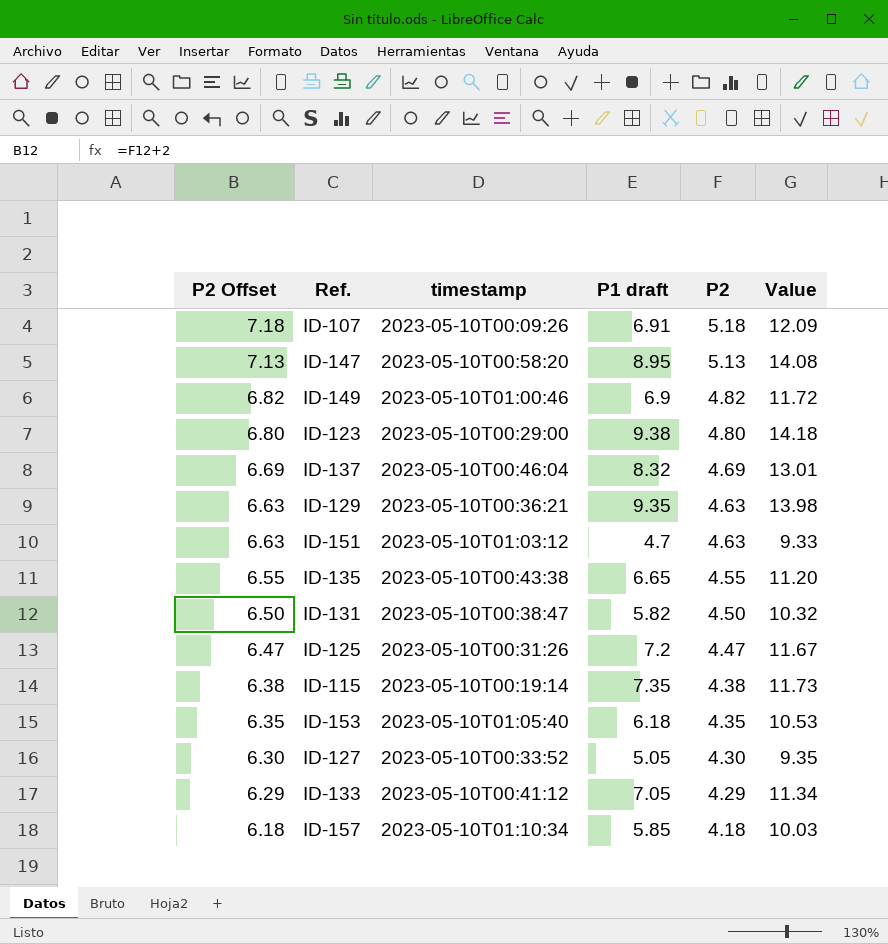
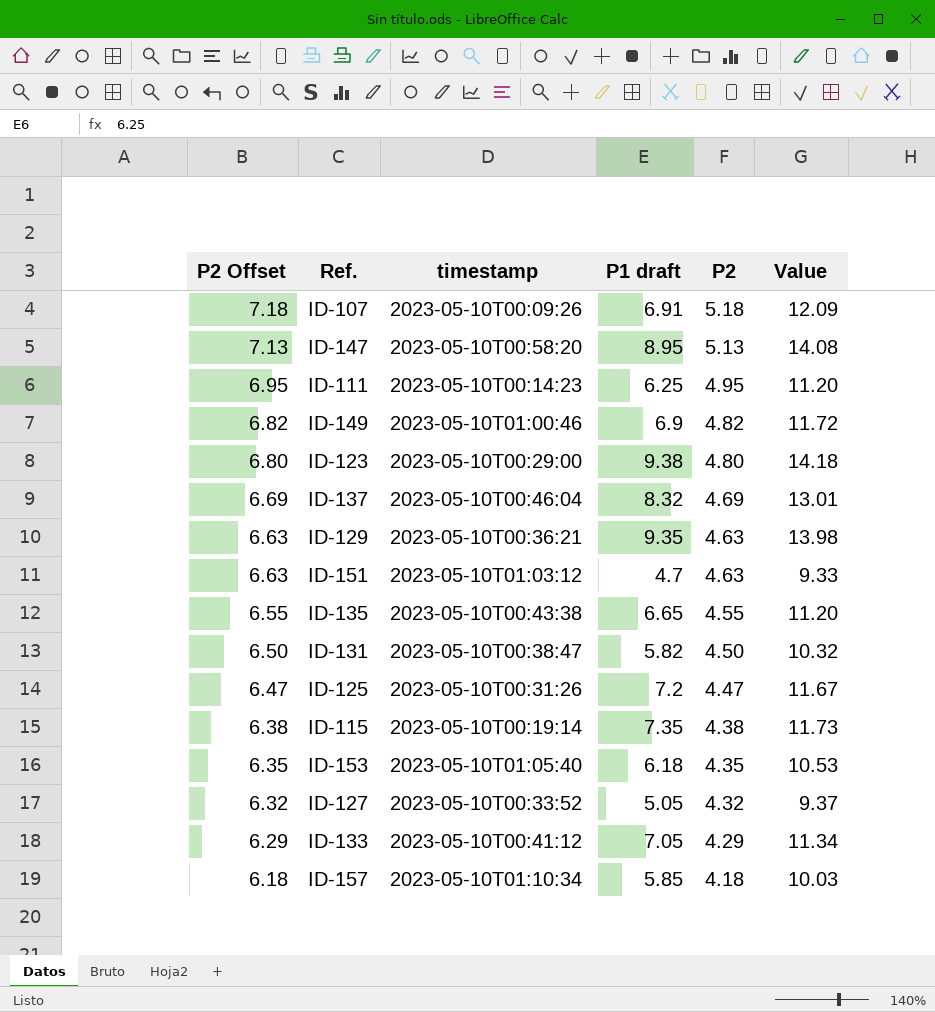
row ID-111: none -> 6.95 | 2023-05-10T00:14:23 | 6.25 | 4.95 | 11.20
ID-127 | P2 Offset: 6.30 -> 6.32
ID-127 | P2: 4.30 -> 4.32
ID-127 | Value: 9.35 -> 9.37

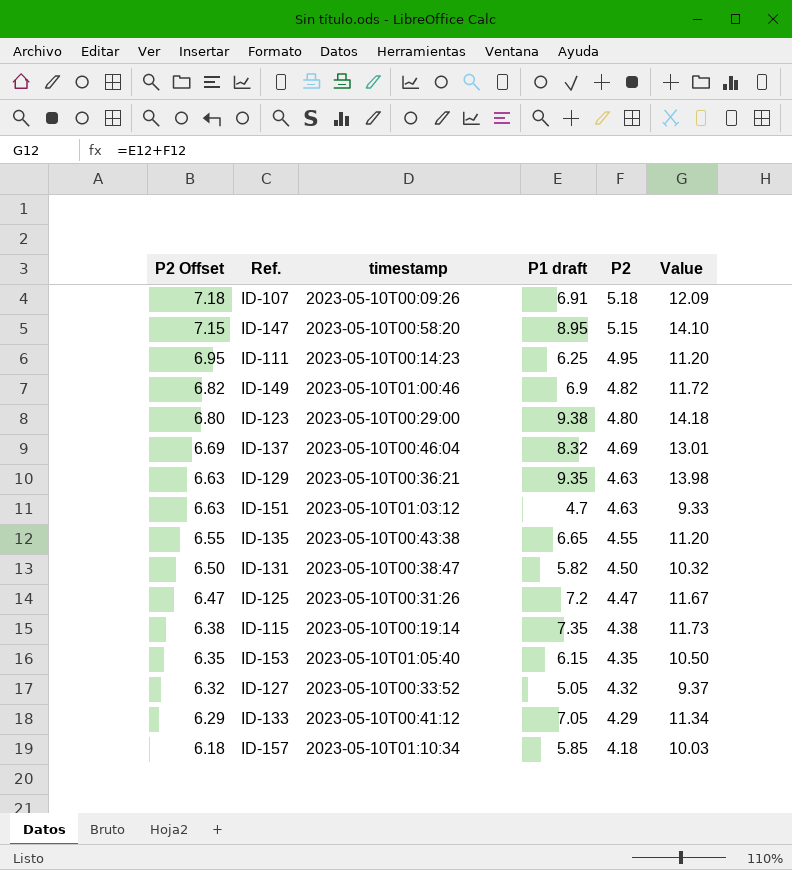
ID-147 | P2 Offset: 7.13 -> 7.15
ID-147 | P2: 5.13 -> 5.15
ID-147 | Value: 14.08 -> 14.10
ID-153 | P1 draft: 6.18 -> 6.15
ID-153 | Value: 10.53 -> 10.50

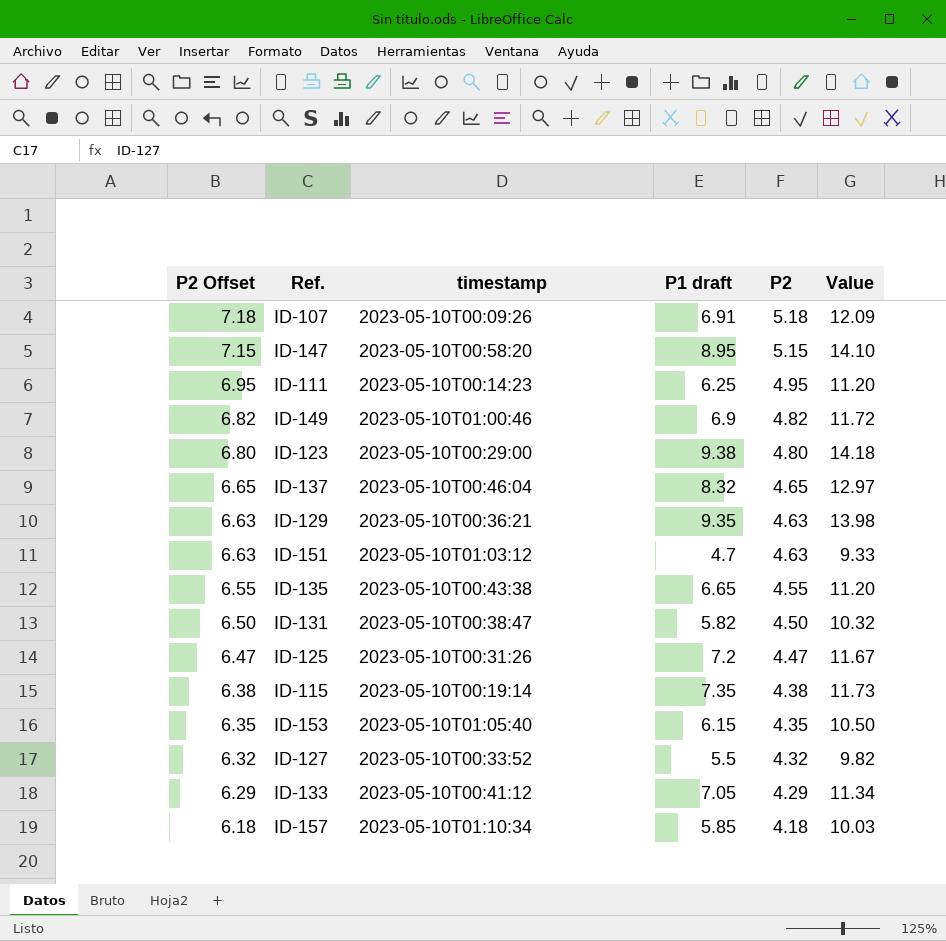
ID-137 | P2 Offset: 6.69 -> 6.65
ID-137 | P2: 4.69 -> 4.65
ID-137 | Value: 13.01 -> 12.97
ID-127 | P1 draft: 5.05 -> 5.5
ID-127 | Value: 9.37 -> 9.82

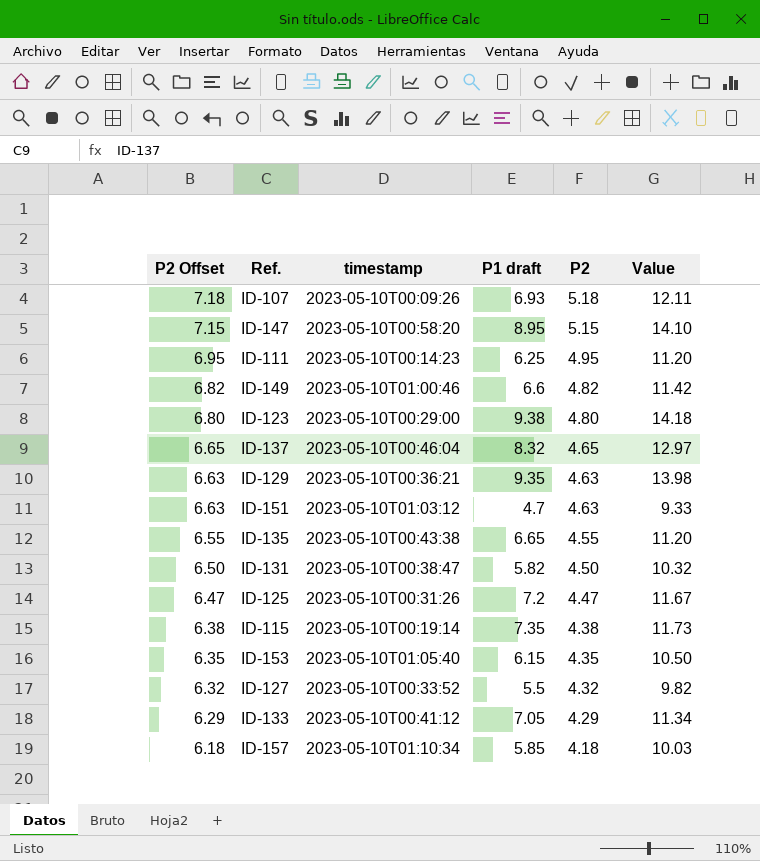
ID-107 | P1 draft: 6.91 -> 6.93
ID-107 | Value: 12.09 -> 12.11
ID-149 | P1 draft: 6.9 -> 6.6
ID-149 | Value: 11.72 -> 11.42

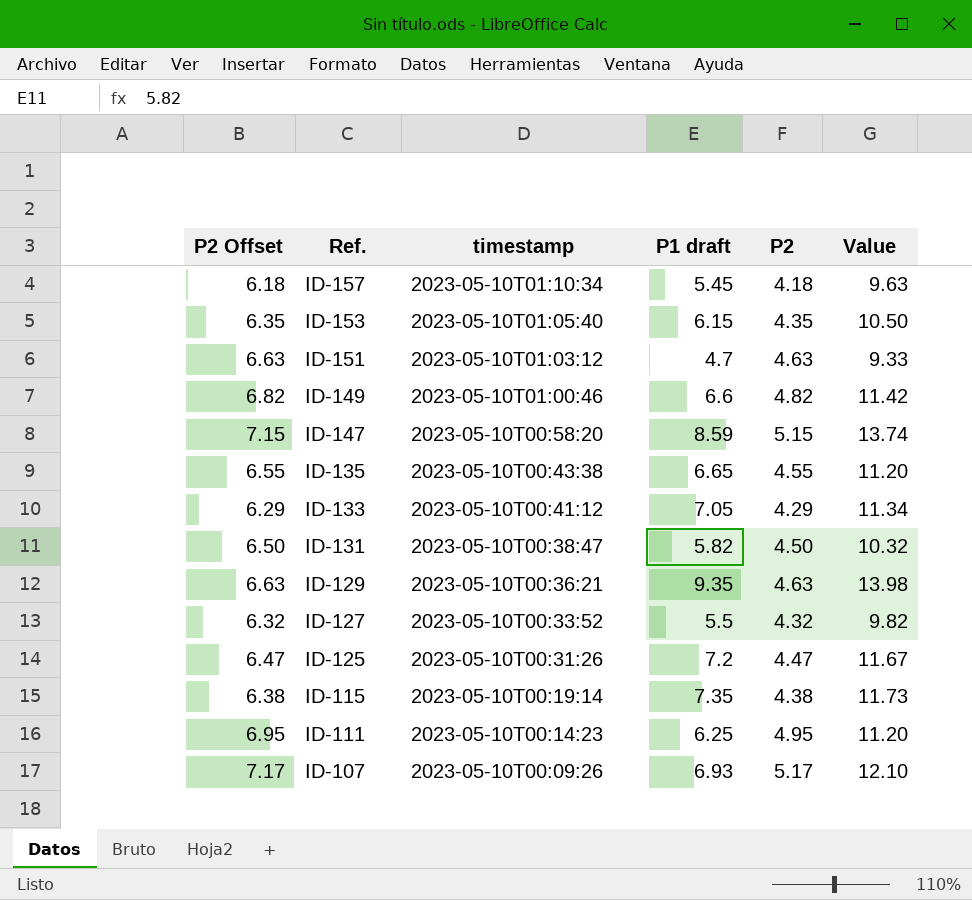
row order: P2 Offset descending -> Ref. descending
row ID-123: 6.80 | 2023-05-10T00:29:00 | 9.38 | 4.80 | 14.18 -> none
row ID-137: 6.65 | 2023-05-10T00:46:04 | 8.32 | 4.65 | 12.97 -> none
ID-157 | P1 draft: 5.85 -> 5.45
ID-157 | Value: 10.03 -> 9.63
ID-147 | P1 draft: 8.95 -> 8.59
ID-147 | Value: 14.10 -> 13.74
ID-107 | P2 Offset: 7.18 -> 7.17
ID-107 | P2: 5.18 -> 5.17
ID-107 | Value: 12.11 -> 12.10

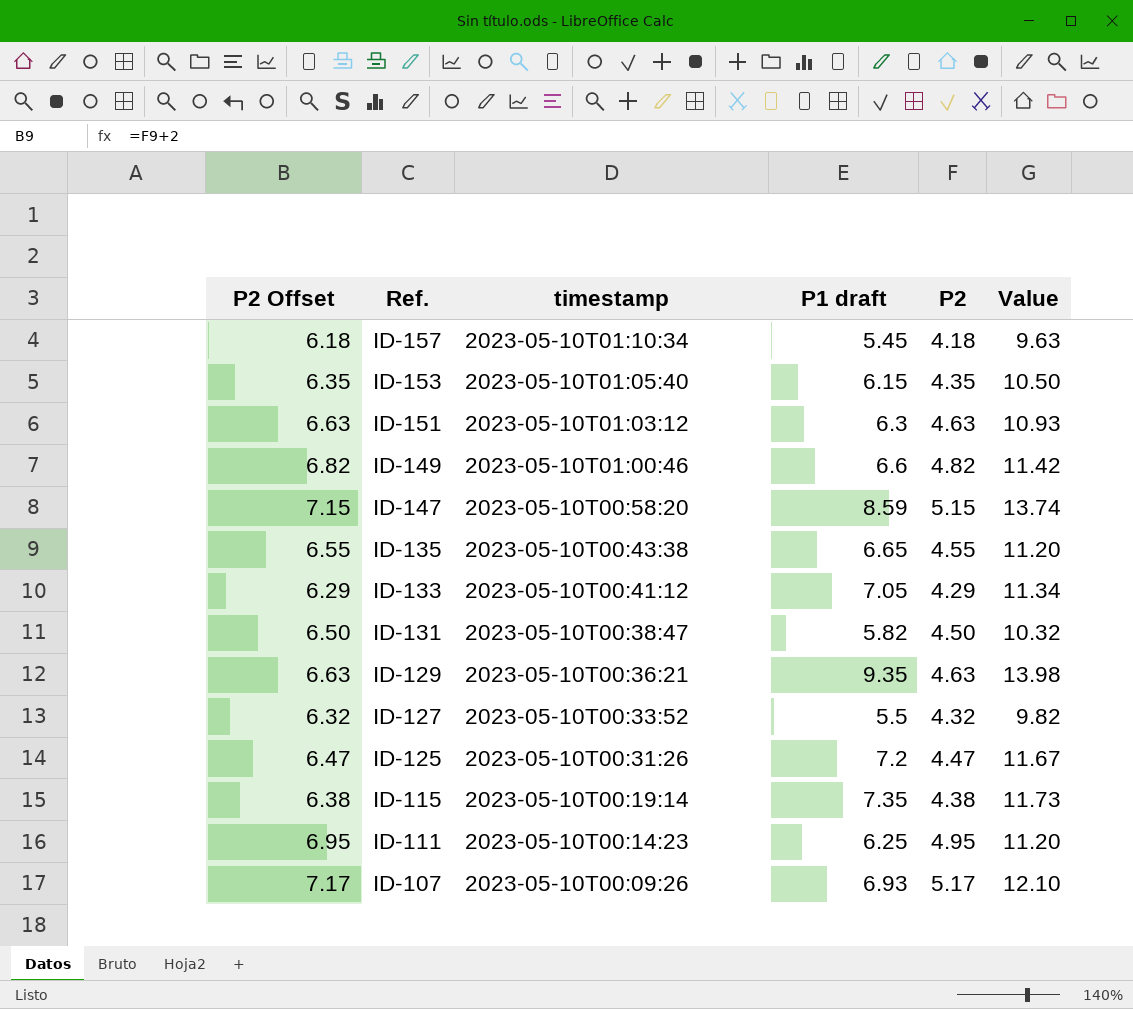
ID-151 | P1 draft: 4.7 -> 6.3
ID-151 | Value: 9.33 -> 10.93

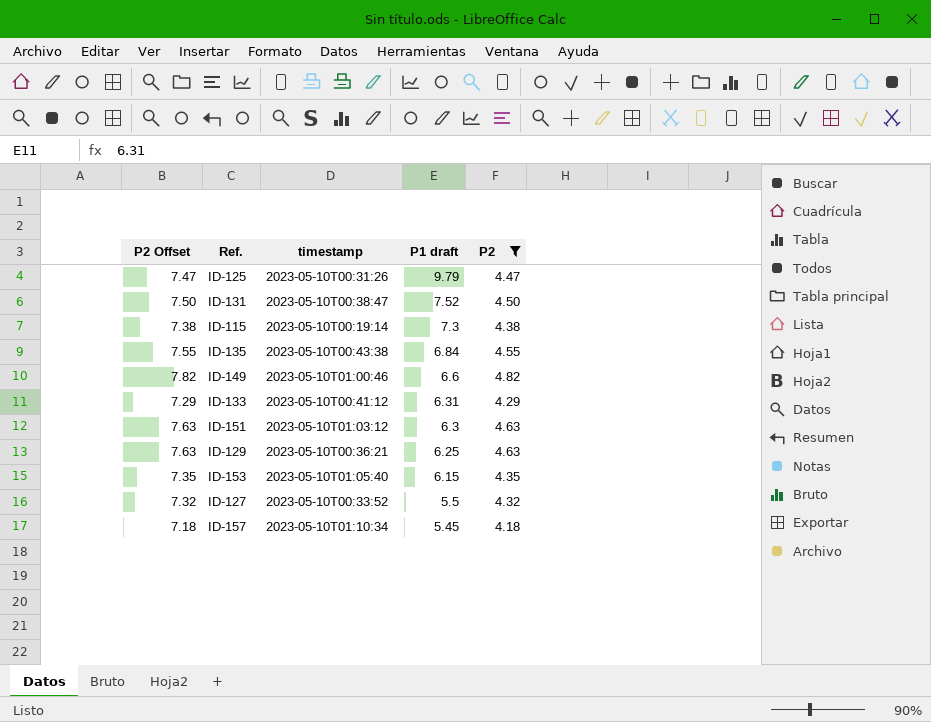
filter: none -> P2 <= 4.82
row order: Ref. descending -> P1 draft descending
column Value | formula: [P1 draft] + [P2] -> none
column P2 Offset | formula: [P2] + 2 -> [P2] + 3
ID-125 | P1 draft: 7.2 -> 9.79
ID-131 | P1 draft: 5.82 -> 7.52
ID-115 | P1 draft: 7.35 -> 7.3
ID-135 | P1 draft: 6.65 -> 6.84
ID-133 | P1 draft: 7.05 -> 6.31
ID-129 | P1 draft: 9.35 -> 6.25

